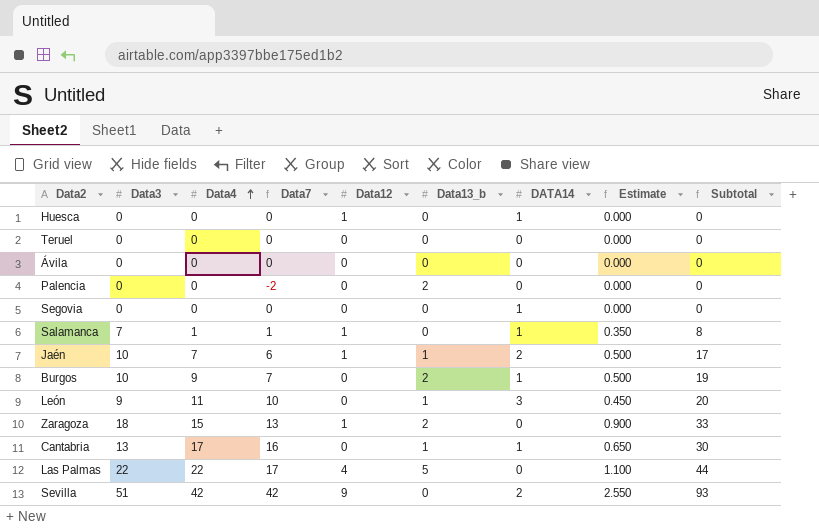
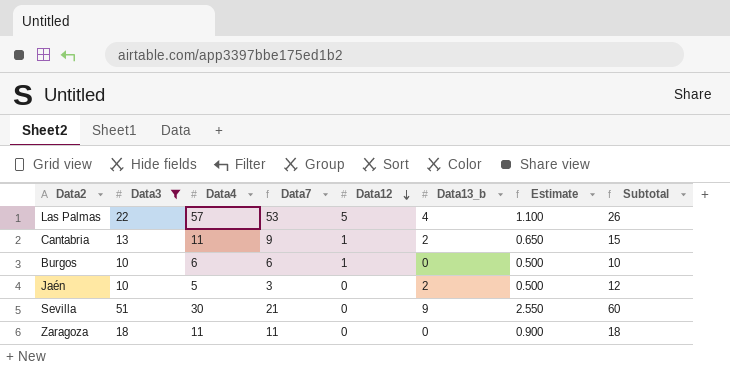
filter: none -> Data3 >= 10
row order: Data4 ascending -> Data12 descending
column DATA14 | position: 7 -> none
column Subtotal | formula: [Data3] + [Data4] -> [Data3] + [Data13_b]
Las Palmas | Data4: 22 -> 57
Las Palmas | Data7: 17 -> 53
Las Palmas | Data12: 4 -> 5
Las Palmas | Data13_b: 5 -> 4
Cantabria | Data4: 17 -> 11
Cantabria | Data7: 16 -> 9
Cantabria | Data12: 0 -> 1
Cantabria | Data13_b: 1 -> 2
Burgos | Data4: 9 -> 6
Burgos | Data7: 7 -> 6
Burgos | Data12: 0 -> 1
Burgos | Data13_b: 2 -> 0
Jaén | Data4: 7 -> 5
Jaén | Data7: 6 -> 3
Jaén | Data12: 1 -> 0
Jaén | Data13_b: 1 -> 2
Sevilla | Data4: 42 -> 30
Sevilla | Data7: 42 -> 21
Sevilla | Data12: 9 -> 0
Sevilla | Data13_b: 0 -> 9
Zaragoza | Data4: 15 -> 11
Zaragoza | Data7: 13 -> 11
Zaragoza | Data12: 1 -> 0
Zaragoza | Data13_b: 2 -> 0

